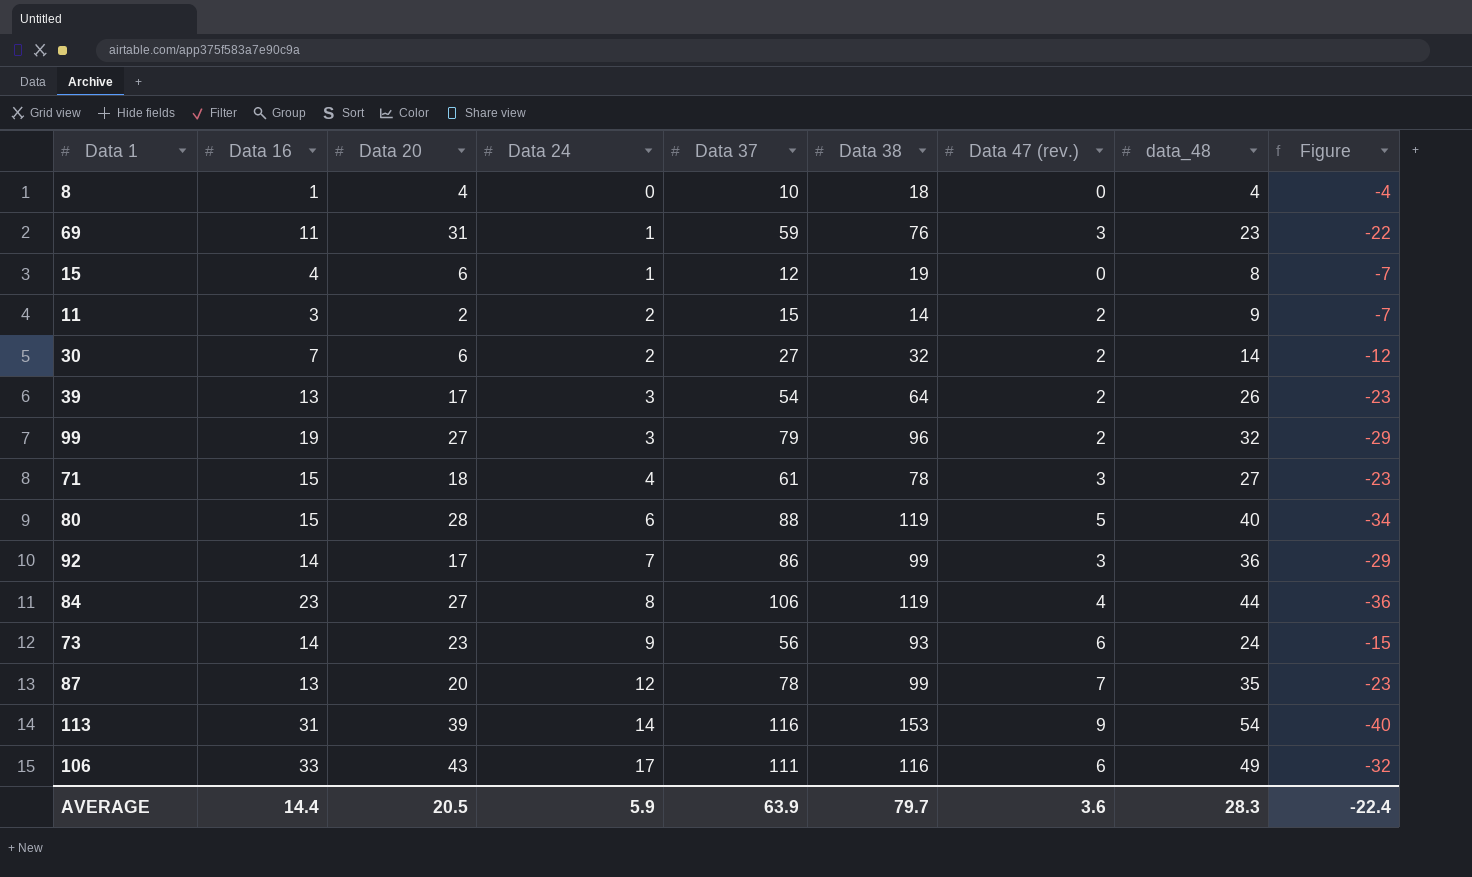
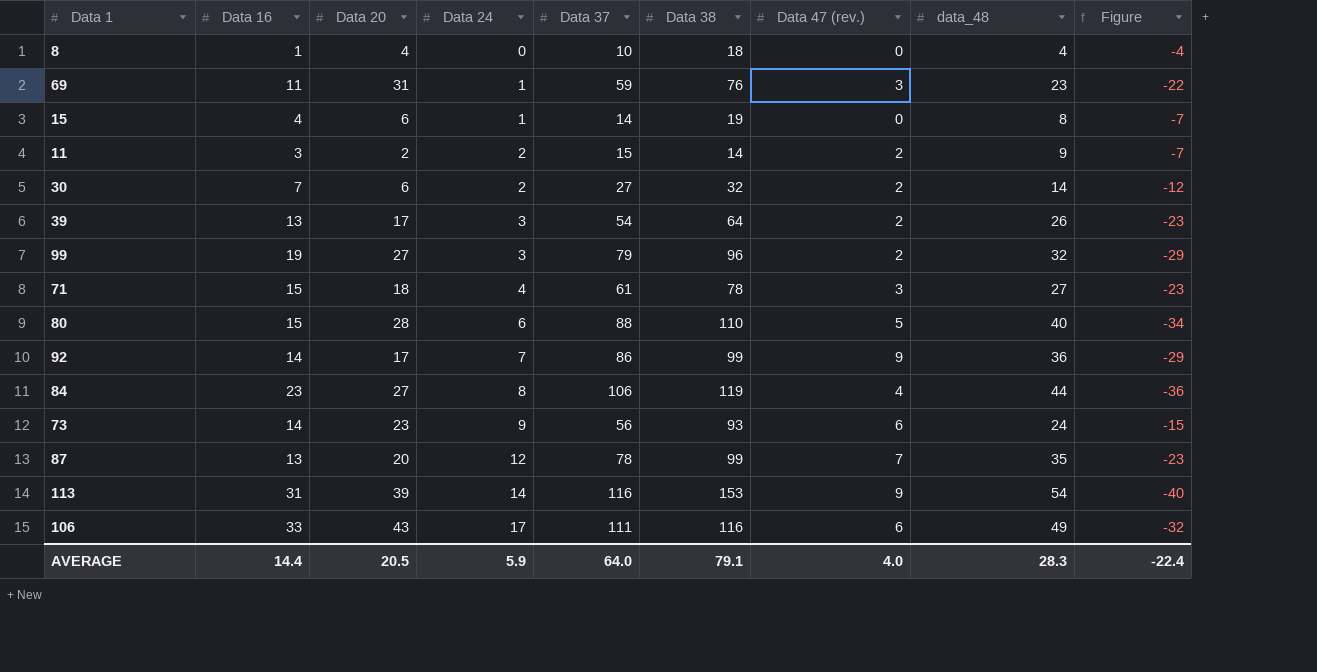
15 | Data 37: 12 -> 14
80 | Data 38: 119 -> 110
92 | Data 47 (rev.): 3 -> 9
AVERAGE | Data 37: 63.9 -> 64.0
AVERAGE | Data 38: 79.7 -> 79.1
AVERAGE | Data 47 (rev.): 3.6 -> 4.0

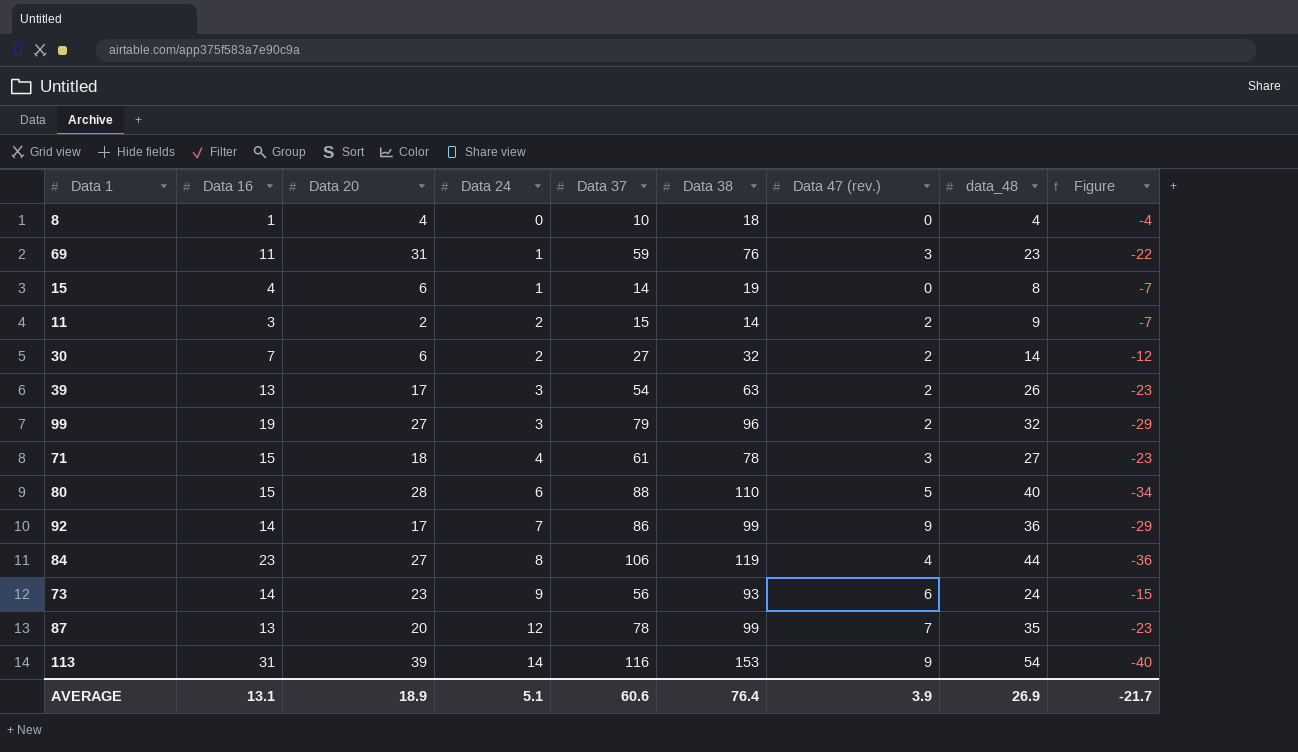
row 106: 33 | 43 | 17 | 111 | 116 | 6 | 49 | -32 -> none
39 | Data 38: 64 -> 63
AVERAGE | Data 16: 14.4 -> 13.1
AVERAGE | Data 20: 20.5 -> 18.9
AVERAGE | Data 24: 5.9 -> 5.1
AVERAGE | Data 37: 64.0 -> 60.6
AVERAGE | Data 38: 79.1 -> 76.4
AVERAGE | Data 47 (rev.): 4.0 -> 3.9
AVERAGE | data_48: 28.3 -> 26.9
AVERAGE | Figure: -22.4 -> -21.7

